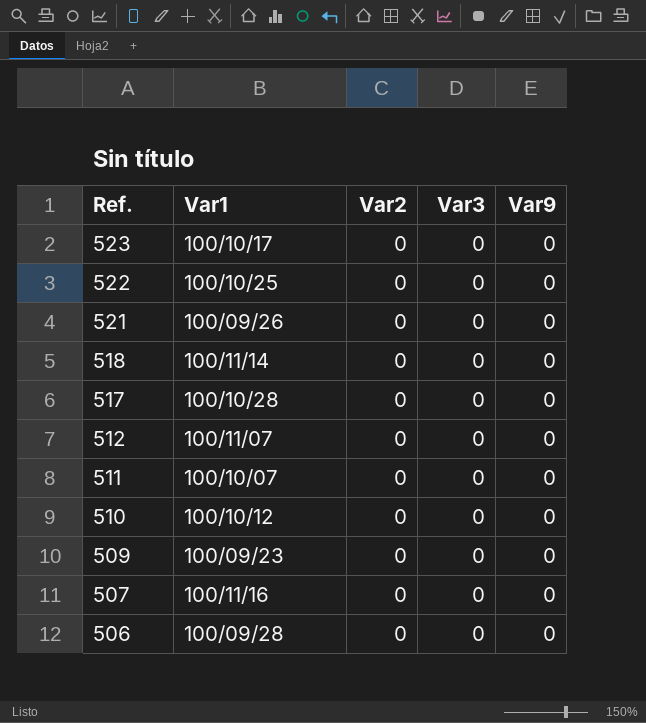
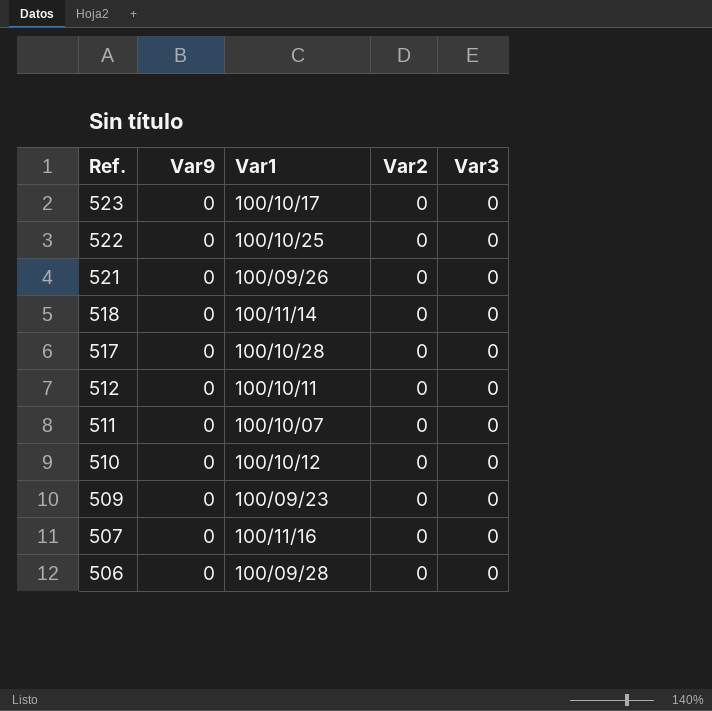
column Var9 | position: 5 -> 2
512 | Var1: 100/11/07 -> 100/10/11

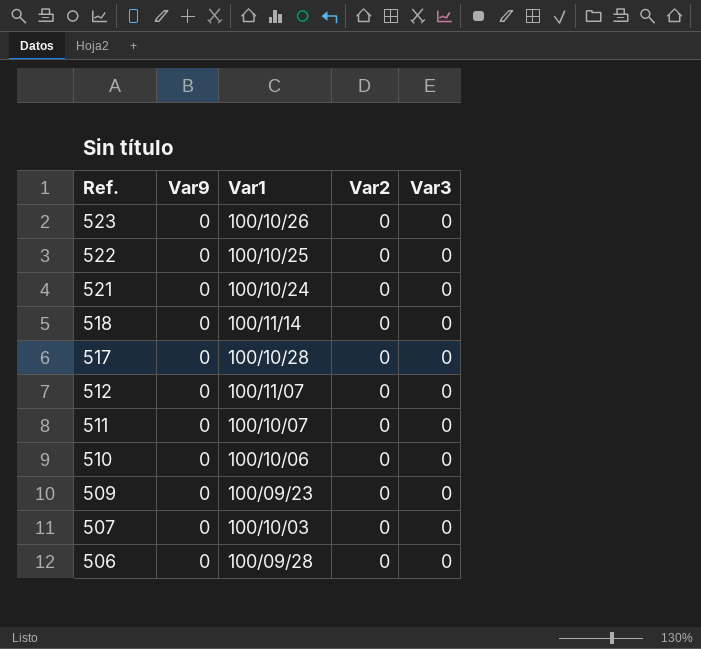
523 | Var1: 100/10/17 -> 100/10/26
521 | Var1: 100/09/26 -> 100/10/24
512 | Var1: 100/10/11 -> 100/11/07
510 | Var1: 100/10/12 -> 100/10/06
507 | Var1: 100/11/16 -> 100/10/03

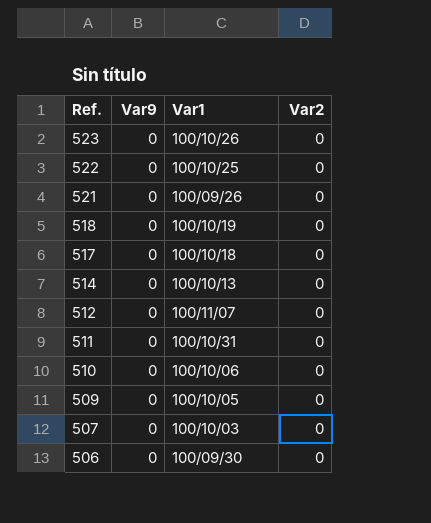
column Var3 | position: 5 -> none
521 | Var1: 100/10/24 -> 100/09/26
518 | Var1: 100/11/14 -> 100/10/19
517 | Var1: 100/10/28 -> 100/10/18
row 514: none -> 0 | 100/10/13 | 0
511 | Var1: 100/10/07 -> 100/10/31
509 | Var1: 100/09/23 -> 100/10/05
506 | Var1: 100/09/28 -> 100/09/30

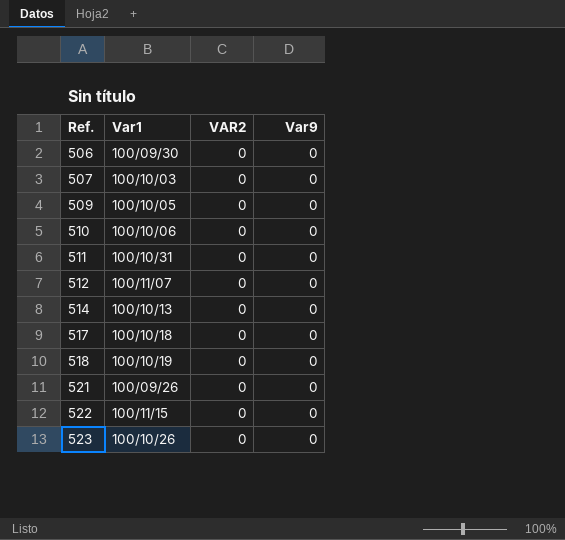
row order: Ref. descending -> Ref. ascending
column name: Var2 -> VAR2
column Var9 | position: 2 -> 4
522 | Var1: 100/10/25 -> 100/11/15

